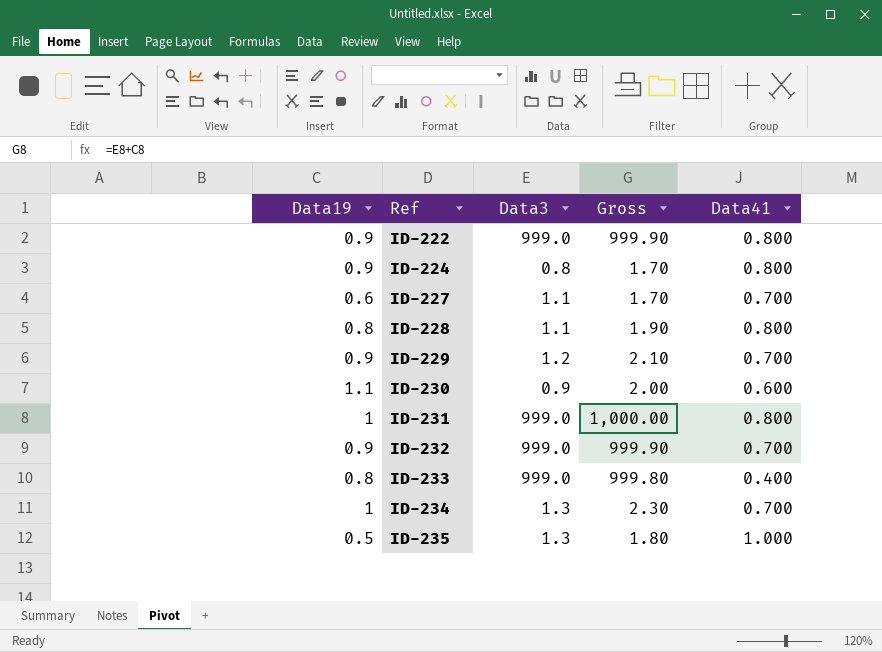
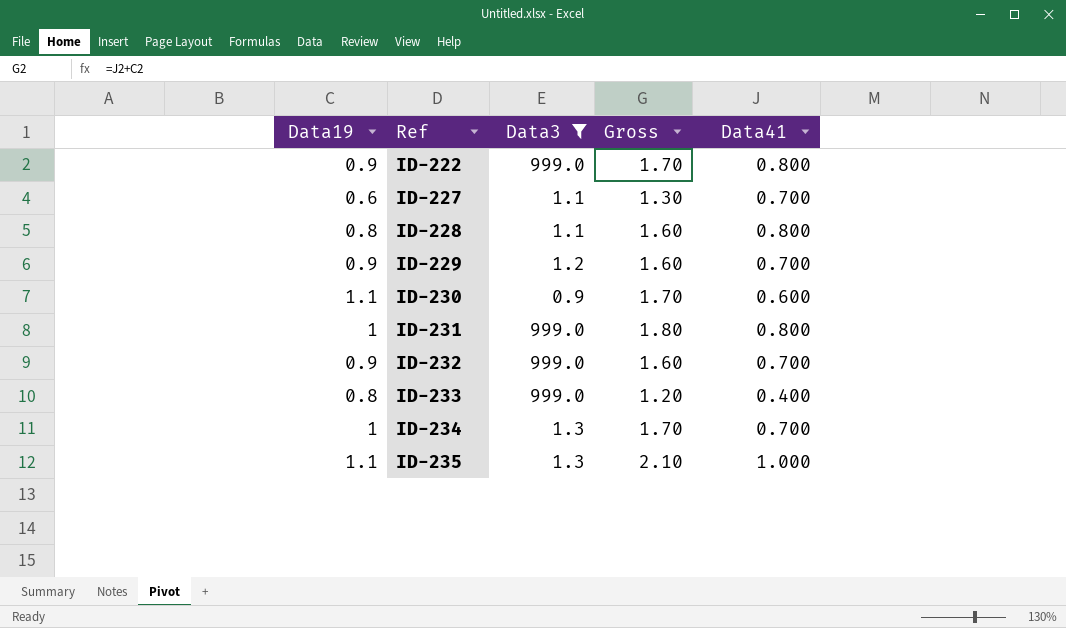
filter: none -> Data3 != 0.8
column Gross | formula: [Data19] + [Data3] -> [Data19] + [Data41]
ID-235 | Data19: 0.5 -> 1.1

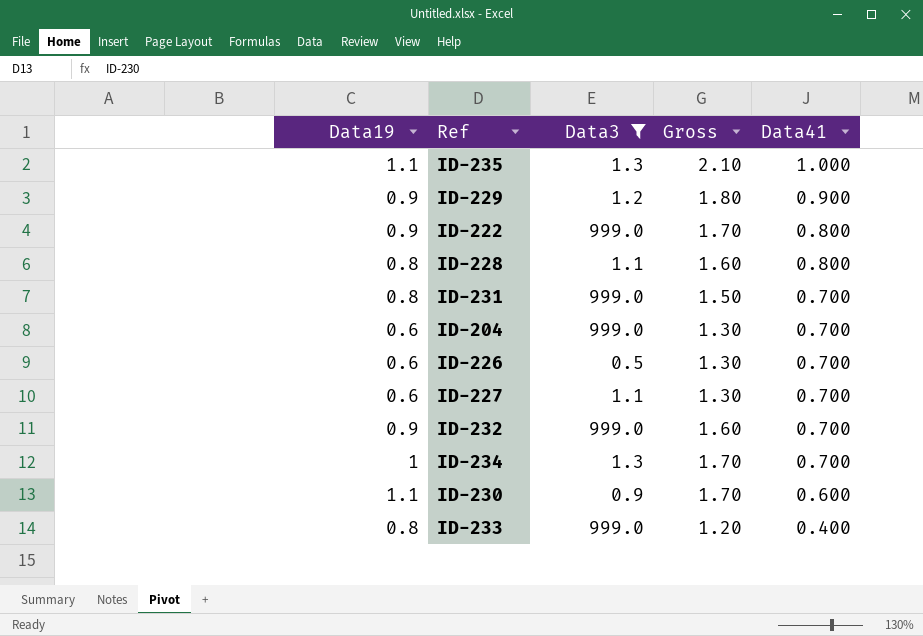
row order: Ref ascending -> Data41 descending
ID-229 | Gross: 1.60 -> 1.80
ID-229 | Data41: 0.700 -> 0.900
ID-231 | Data19: 1 -> 0.8
ID-231 | Gross: 1.80 -> 1.50
ID-231 | Data41: 0.800 -> 0.700
row ID-204: none -> 0.6 | 999.0 | 1.30 | 0.700
row ID-226: none -> 0.6 | 0.5 | 1.30 | 0.700

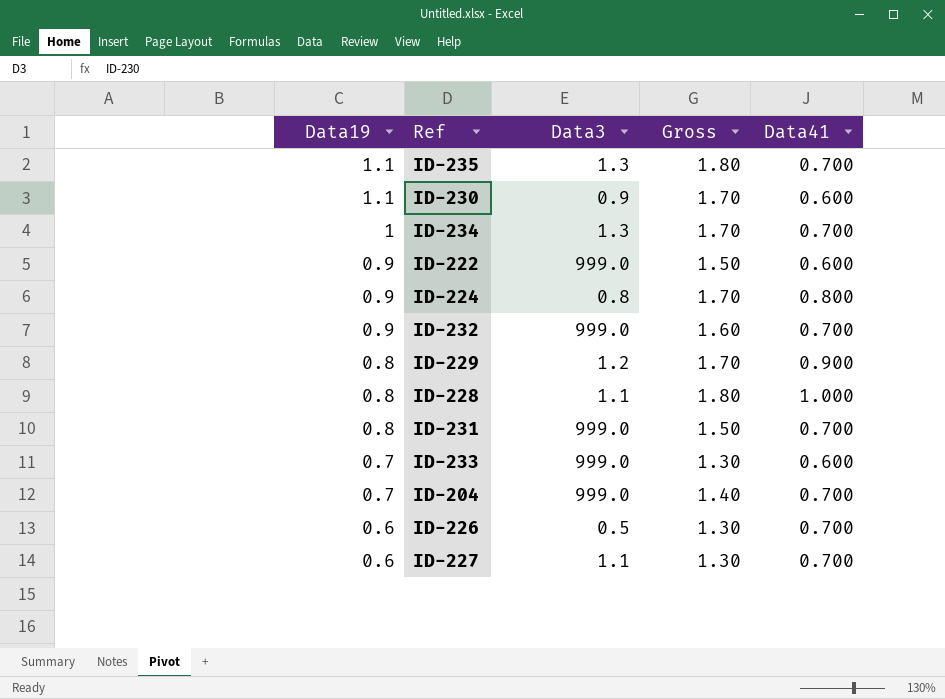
filter: Data3 != 0.8 -> none
row order: Data41 descending -> Data19 descending
ID-235 | Gross: 2.10 -> 1.80
ID-235 | Data41: 1.000 -> 0.700
ID-222 | Gross: 1.70 -> 1.50
ID-222 | Data41: 0.800 -> 0.600
ID-229 | Data19: 0.9 -> 0.8
ID-229 | Gross: 1.80 -> 1.70
ID-228 | Gross: 1.60 -> 1.80
ID-228 | Data41: 0.800 -> 1.000
ID-233 | Data19: 0.8 -> 0.7
ID-233 | Gross: 1.20 -> 1.30
ID-233 | Data41: 0.400 -> 0.600
ID-204 | Data19: 0.6 -> 0.7
ID-204 | Gross: 1.30 -> 1.40

